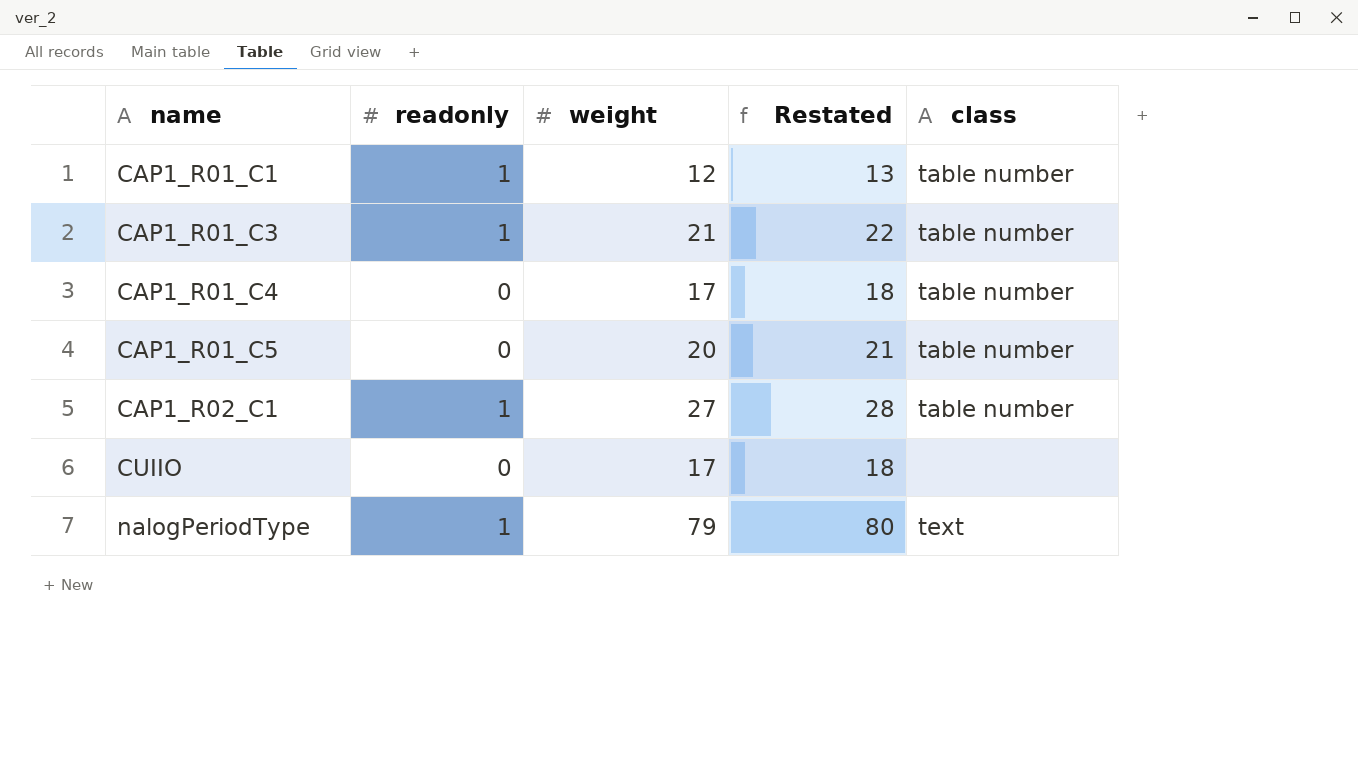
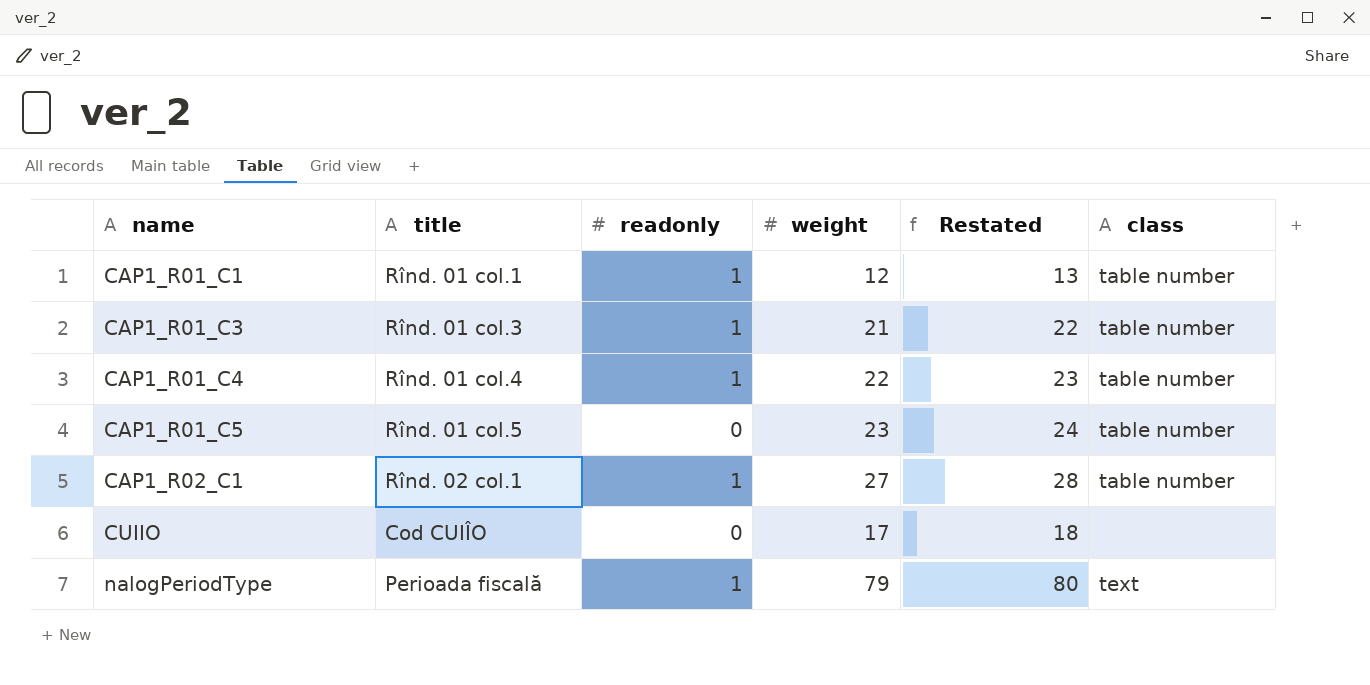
column title | position: none -> 2
CAP1_R01_C4 | readonly: 0 -> 1
CAP1_R01_C4 | weight: 17 -> 22
CAP1_R01_C4 | Restated: 18 -> 23
CAP1_R01_C5 | weight: 20 -> 23
CAP1_R01_C5 | Restated: 21 -> 24

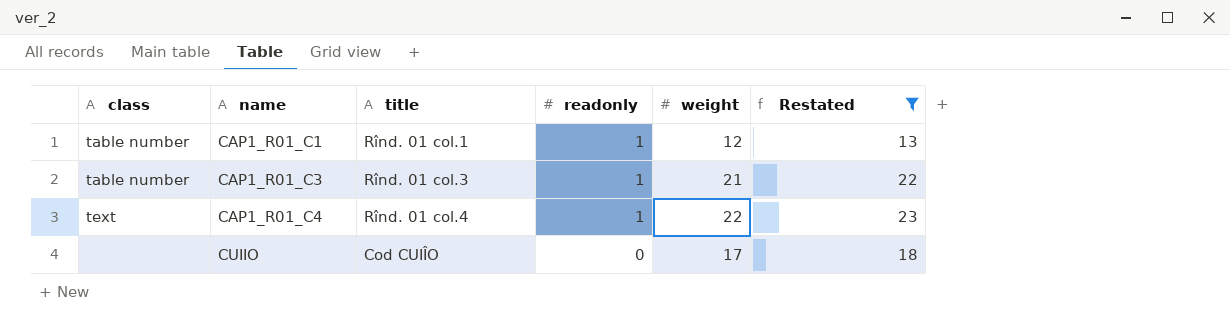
filter: none -> Restated <= 23
column class | position: 6 -> 1
CAP1_R01_C4 | class: table number -> text

